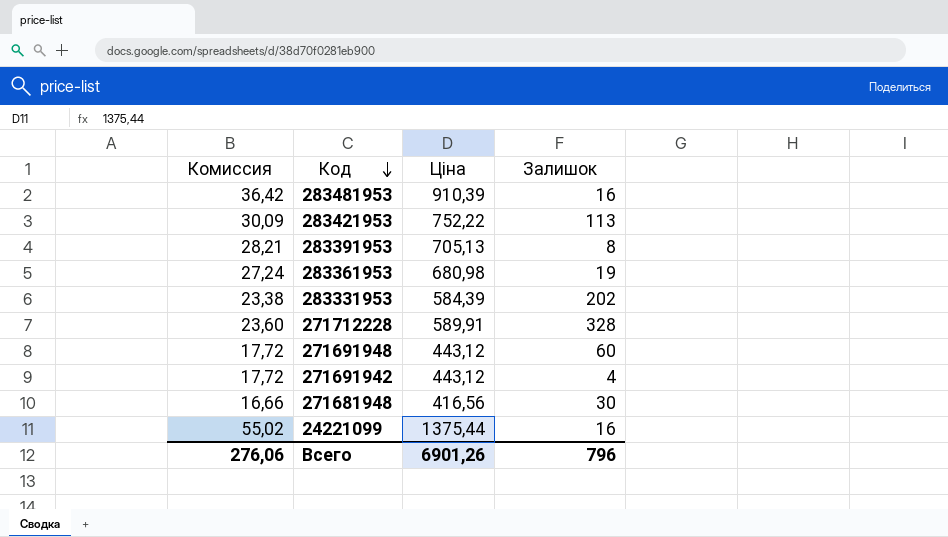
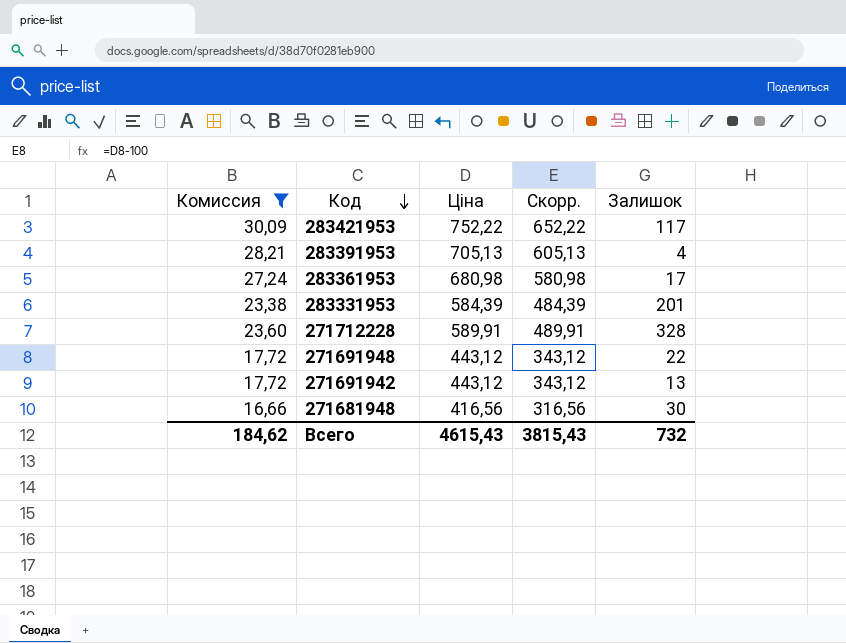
filter: none -> Комиссия <= 30,09
column Скорр. | formula: none -> [Ціна] - 100
283421953 | Залишок: 113 -> 117
283391953 | Залишок: 8 -> 4
283361953 | Залишок: 19 -> 17
283331953 | Залишок: 202 -> 201
271691948 | Залишок: 60 -> 22
271691942 | Залишок: 4 -> 13
Всего | Комиссия: 276,06 -> 184,62
Всего | Ціна: 6901,26 -> 4615,43
Всего | Залишок: 796 -> 732

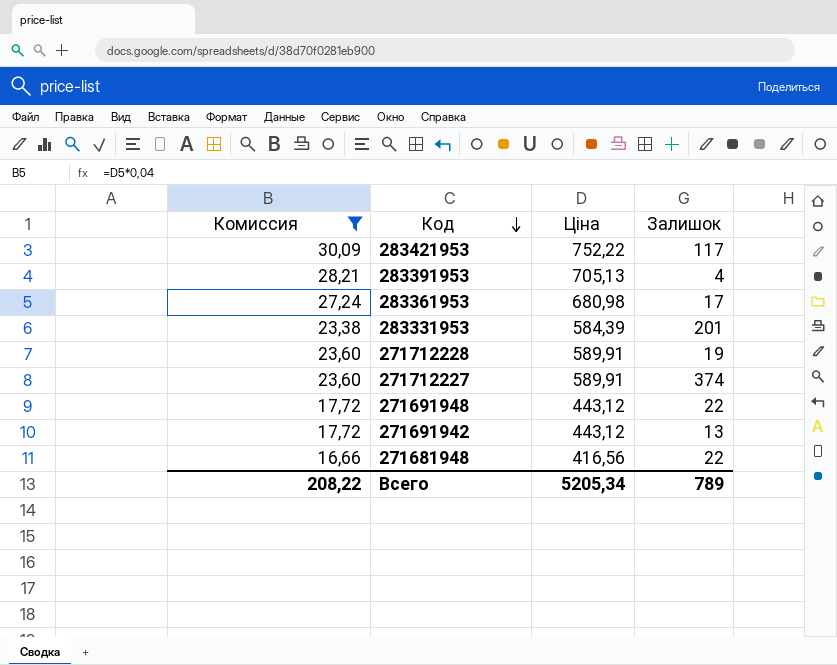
column Скорр. | formula: [Ціна] - 100 -> none
271712228 | Залишок: 328 -> 19
row 271712227: none -> 23,60 | 589,91 | 374
271681948 | Залишок: 30 -> 22
Всего | Комиссия: 184,62 -> 208,22
Всего | Ціна: 4615,43 -> 5205,34
Всего | Залишок: 732 -> 789

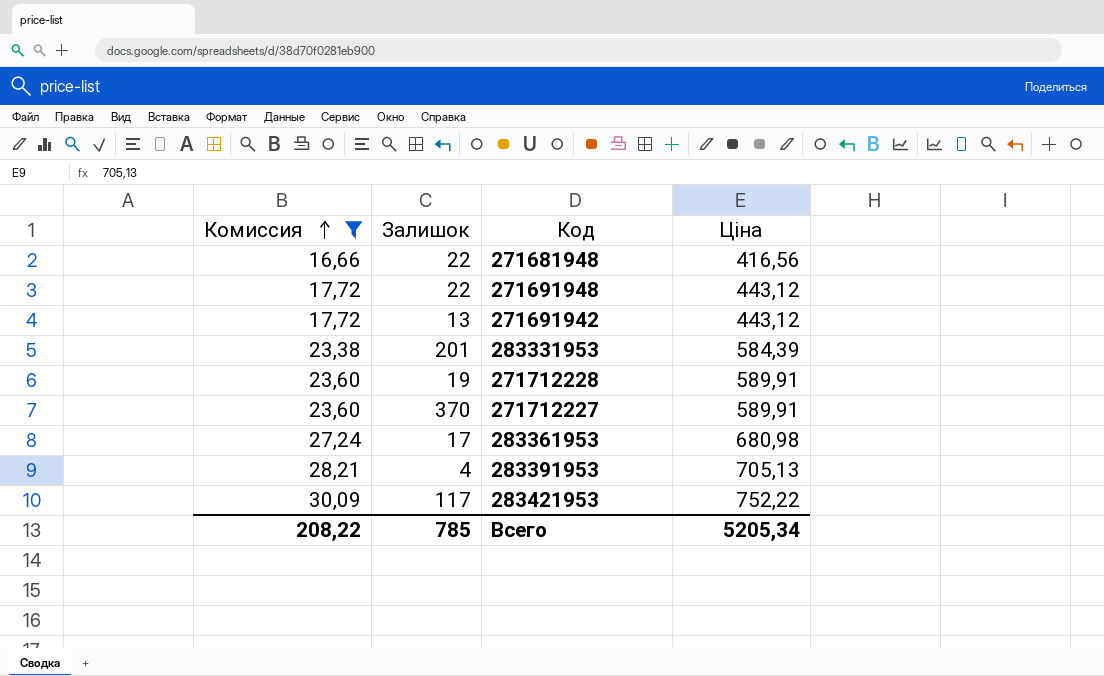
row order: Код descending -> Комиссия ascending
column Залишок | position: 4 -> 2
271712227 | Залишок: 374 -> 370
Всего | Залишок: 789 -> 785

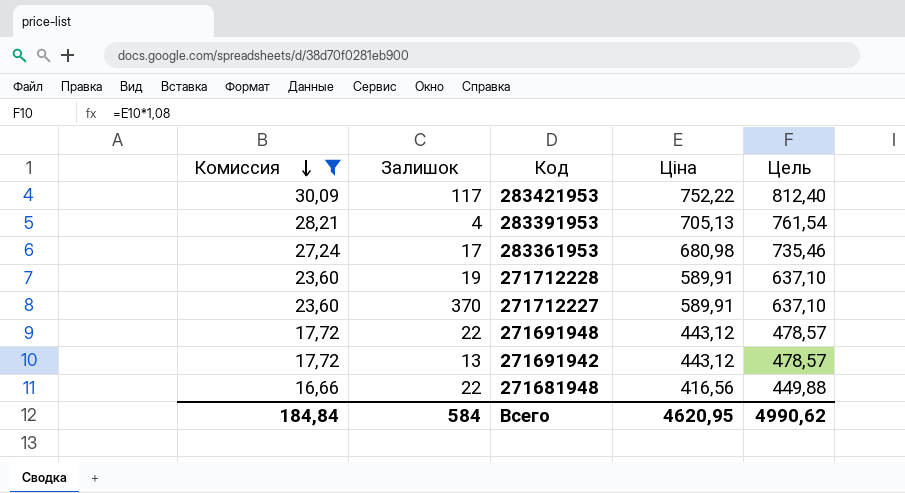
row order: Комиссия ascending -> Комиссия descending
column Цель | formula: none -> [Ціна] * 1,08
row 283331953: 23,38 | 201 | 584,39 -> none
Всего | Комиссия: 208,22 -> 184,84
Всего | Залишок: 785 -> 584
Всего | Ціна: 5205,34 -> 4620,95

